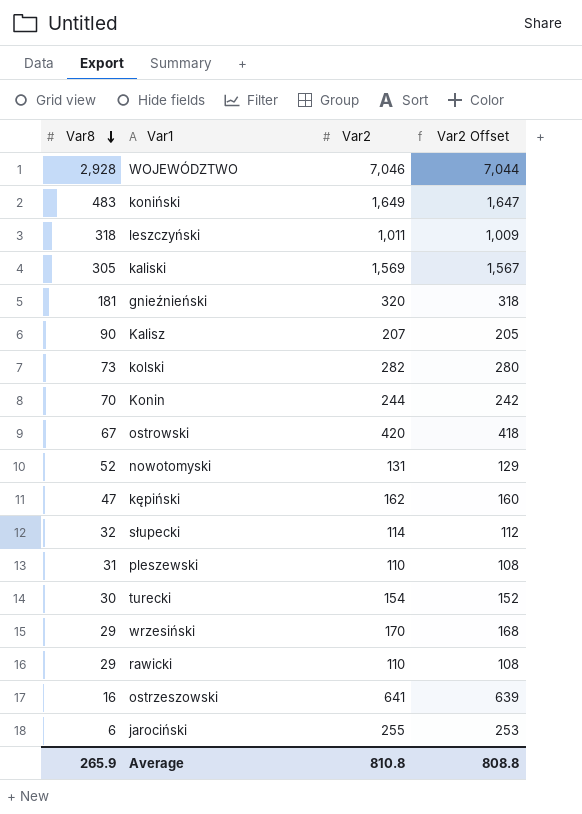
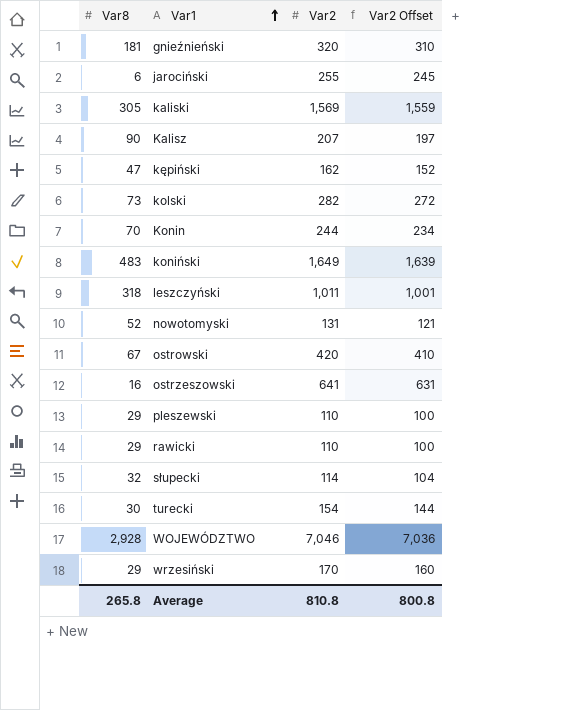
row order: Var8 descending -> Var1 ascending
column Var2 Offset | formula: [Var2] - 2 -> [Var2] - 10
pleszewski | Var8: 31 -> 29
Average | Var8: 265.9 -> 265.8
Average | Var2 Offset: 808.8 -> 800.8

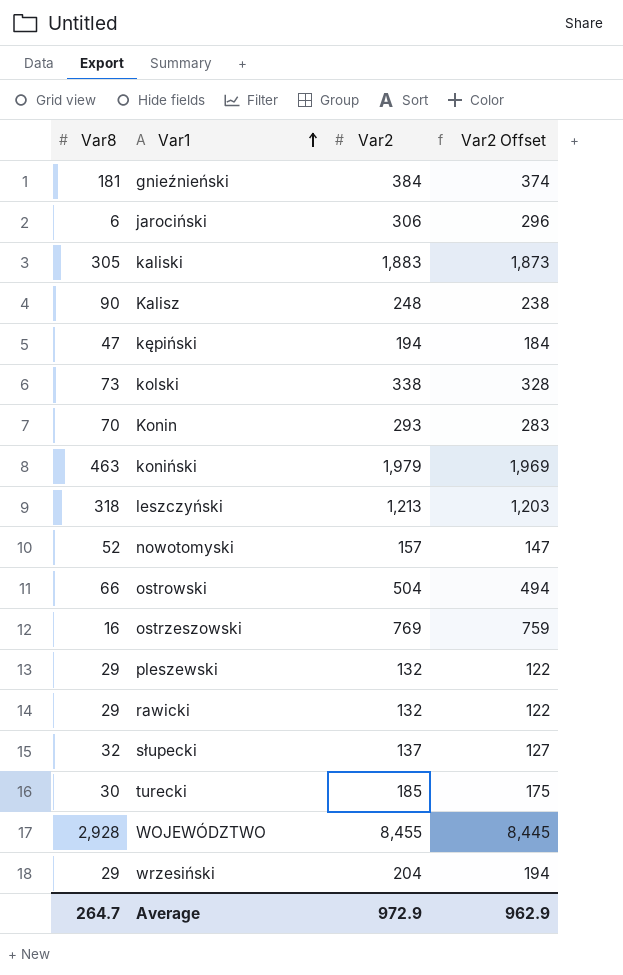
gnieźnieński | Var2: 320 -> 384
gnieźnieński | Var2 Offset: 310 -> 374
jarociński | Var2: 255 -> 306
jarociński | Var2 Offset: 245 -> 296
kaliski | Var2: 1,569 -> 1,883
kaliski | Var2 Offset: 1,559 -> 1,873
Kalisz | Var2: 207 -> 248
Kalisz | Var2 Offset: 197 -> 238
kępiński | Var2: 162 -> 194
kępiński | Var2 Offset: 152 -> 184
kolski | Var2: 282 -> 338
kolski | Var2 Offset: 272 -> 328
Konin | Var2: 244 -> 293
Konin | Var2 Offset: 234 -> 283
koniński | Var8: 483 -> 463
koniński | Var2: 1,649 -> 1,979
koniński | Var2 Offset: 1,639 -> 1,969
leszczyński | Var2: 1,011 -> 1,213
leszczyński | Var2 Offset: 1,001 -> 1,203
nowotomyski | Var2: 131 -> 157
nowotomyski | Var2 Offset: 121 -> 147
ostrowski | Var8: 67 -> 66
ostrowski | Var2: 420 -> 504
ostrowski | Var2 Offset: 410 -> 494
ostrzeszowski | Var2: 641 -> 769
ostrzeszowski | Var2 Offset: 631 -> 759
pleszewski | Var2: 110 -> 132
pleszewski | Var2 Offset: 100 -> 122
rawicki | Var2: 110 -> 132
rawicki | Var2 Offset: 100 -> 122
słupecki | Var2: 114 -> 137
słupecki | Var2 Offset: 104 -> 127
turecki | Var2: 154 -> 185
turecki | Var2 Offset: 144 -> 175
WOJEWÓDZTWO | Var2: 7,046 -> 8,455
WOJEWÓDZTWO | Var2 Offset: 7,036 -> 8,445
wrzesiński | Var2: 170 -> 204
wrzesiński | Var2 Offset: 160 -> 194
Average | Var8: 265.8 -> 264.7
Average | Var2: 810.8 -> 972.9
Average | Var2 Offset: 800.8 -> 962.9

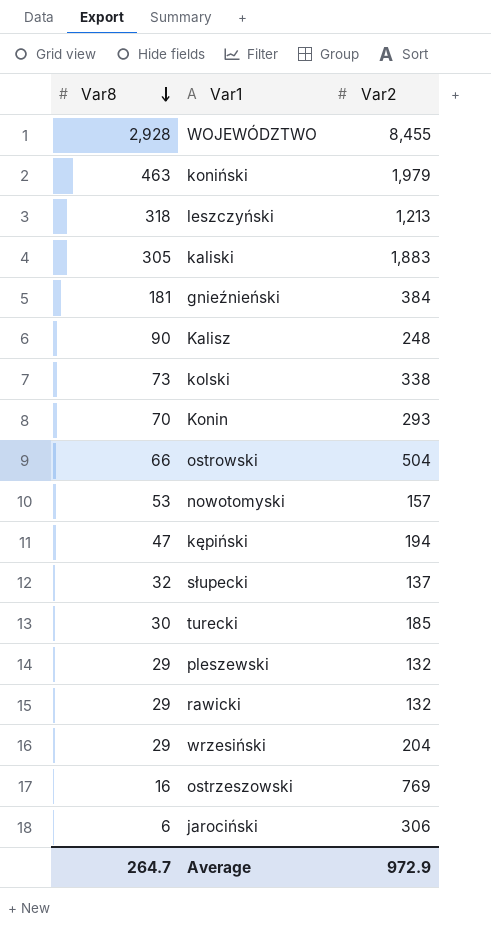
row order: Var1 ascending -> Var8 descending
column Var2 Offset | formula: [Var2] - 10 -> none
nowotomyski | Var8: 52 -> 53

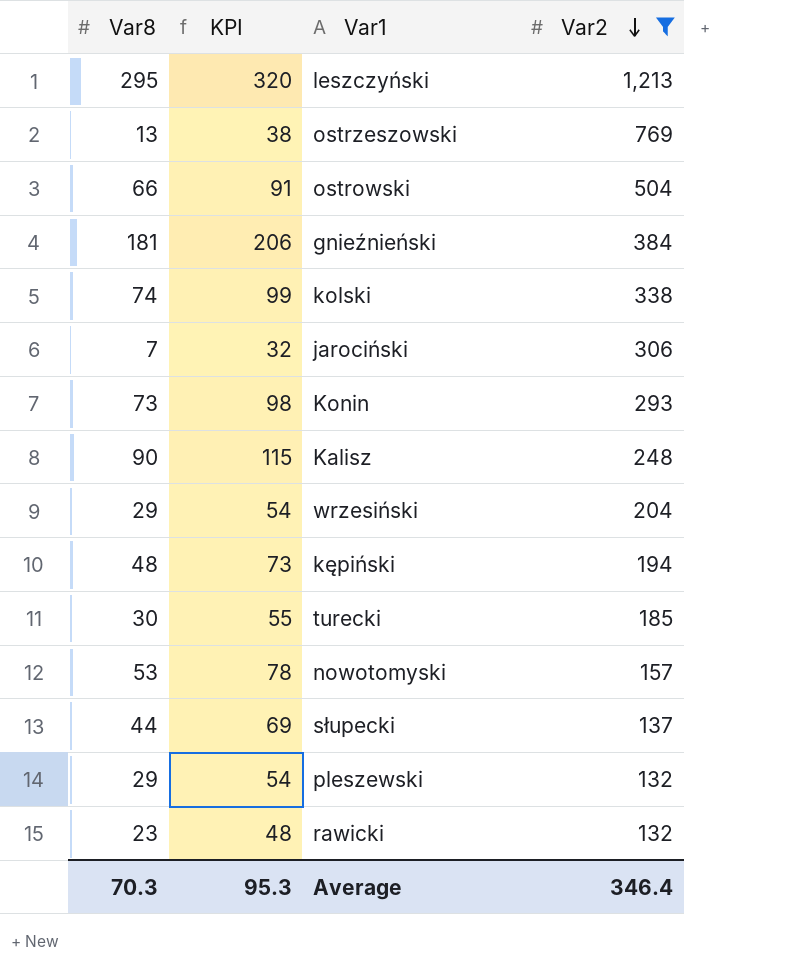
filter: none -> Var2 <= 1,213
row order: Var8 descending -> Var2 descending
column KPI | formula: none -> [Var8] + 25
leszczyński | Var8: 318 -> 295
ostrzeszowski | Var8: 16 -> 13
kolski | Var8: 73 -> 74
jarociński | Var8: 6 -> 7
Konin | Var8: 70 -> 73
kępiński | Var8: 47 -> 48
słupecki | Var8: 32 -> 44
rawicki | Var8: 29 -> 23
Average | Var8: 264.7 -> 70.3
Average | Var2: 972.9 -> 346.4

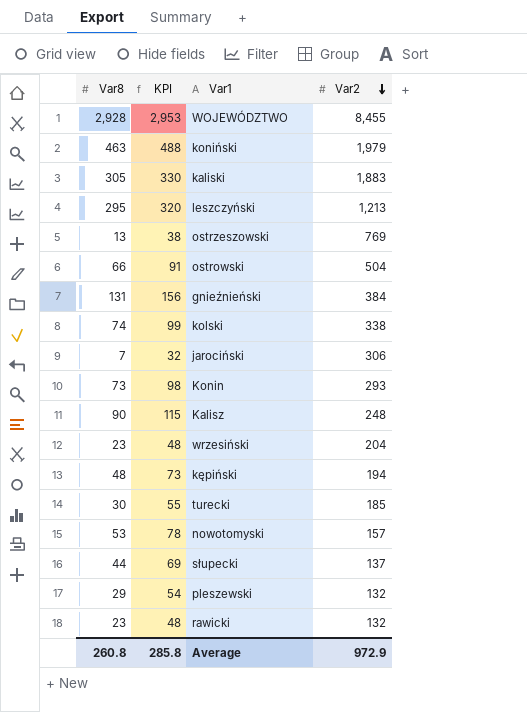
filter: Var2 <= 1,213 -> none
gnieźnieński | Var8: 181 -> 131
gnieźnieński | KPI: 206 -> 156
wrzesiński | Var8: 29 -> 23
wrzesiński | KPI: 54 -> 48
Average | Var8: 70.3 -> 260.8
Average | KPI: 95.3 -> 285.8
Average | Var2: 346.4 -> 972.9

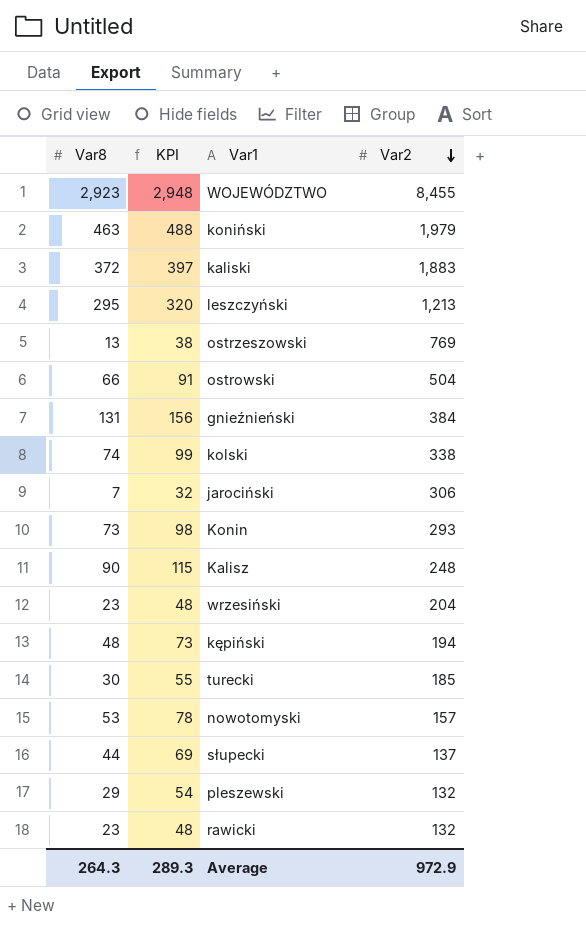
WOJEWÓDZTWO | Var8: 2,928 -> 2,923
WOJEWÓDZTWO | KPI: 2,953 -> 2,948
kaliski | Var8: 305 -> 372
kaliski | KPI: 330 -> 397
Average | Var8: 260.8 -> 264.3
Average | KPI: 285.8 -> 289.3

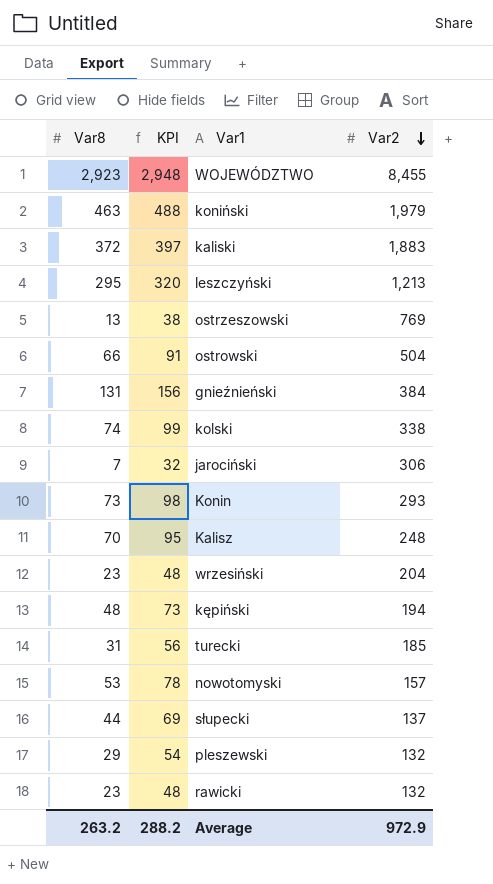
Kalisz | Var8: 90 -> 70
Kalisz | KPI: 115 -> 95
turecki | Var8: 30 -> 31
turecki | KPI: 55 -> 56
Average | Var8: 264.3 -> 263.2
Average | KPI: 289.3 -> 288.2

